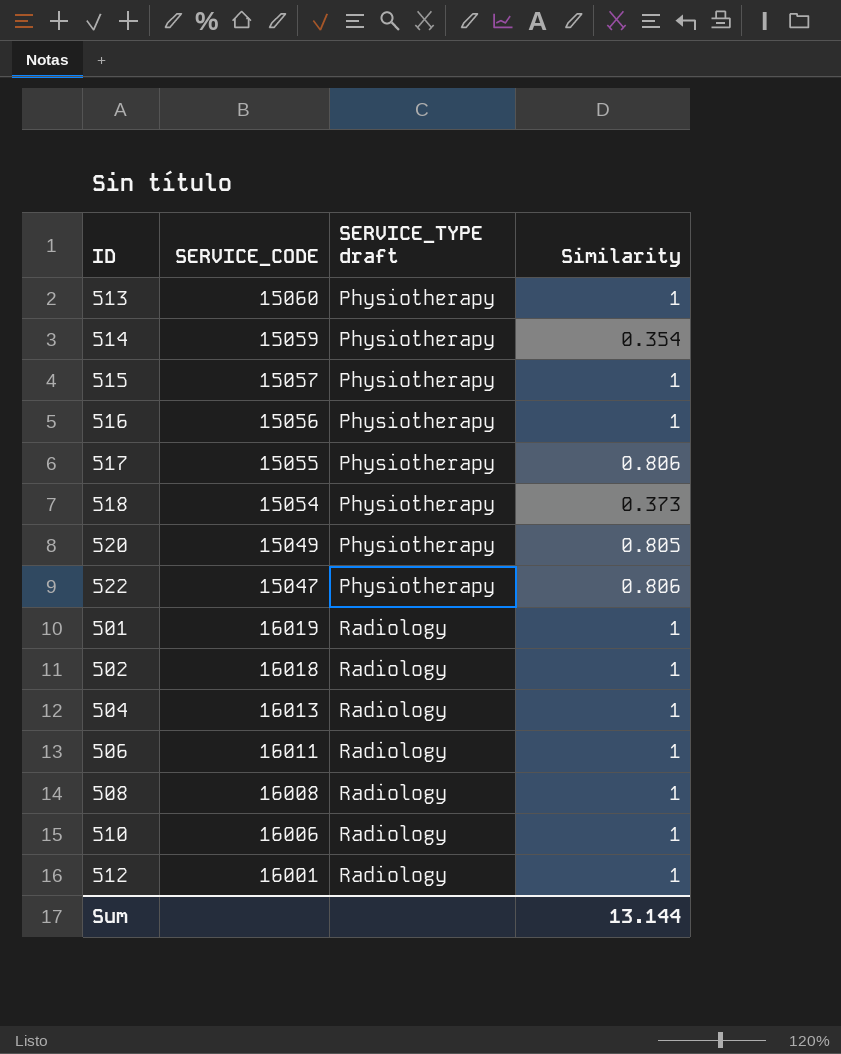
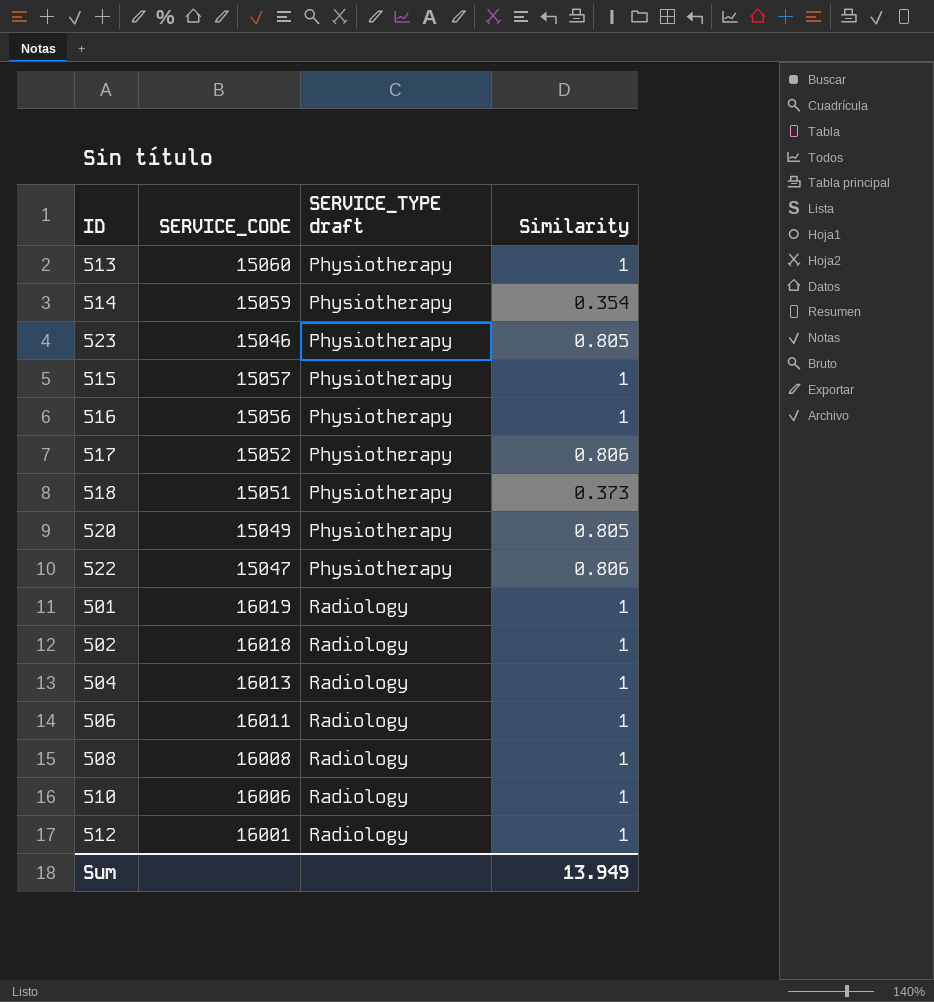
row 523: none -> 15046 | Physiotherapy | 0.805
517 | SERVICE_CODE: 15055 -> 15052
518 | SERVICE_CODE: 15054 -> 15051
Sum | Similarity: 13.144 -> 13.949

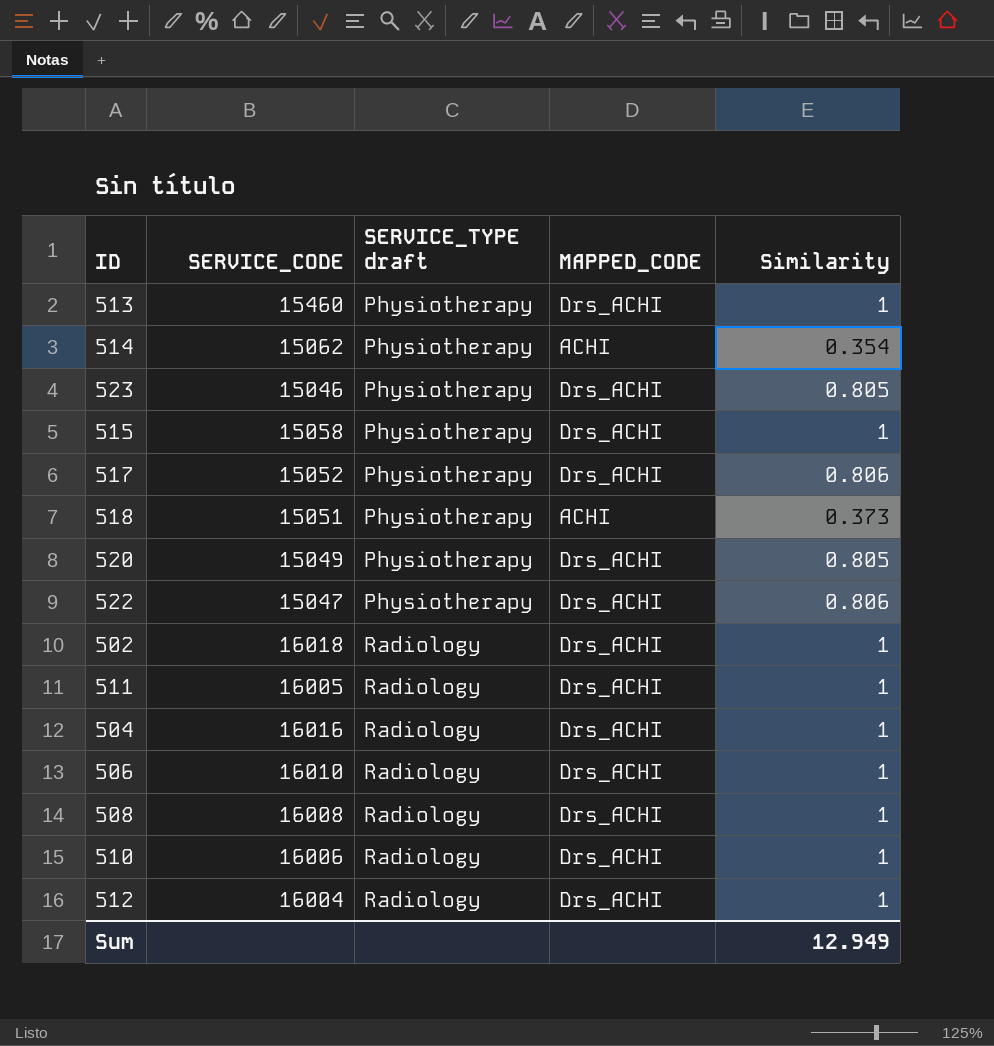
column MAPPED_CODE | position: none -> 4
row 516: 15056 | Physiotherapy | 1 -> none
row 501: 16019 | Radiology | 1 -> none
513 | SERVICE_CODE: 15060 -> 15460
514 | SERVICE_CODE: 15059 -> 15062
515 | SERVICE_CODE: 15057 -> 15058
row 511: none -> 16005 | Radiology | Drs_ACHI | 1
504 | SERVICE_CODE: 16013 -> 16016
506 | SERVICE_CODE: 16011 -> 16010
512 | SERVICE_CODE: 16001 -> 16004
Sum | Similarity: 13.949 -> 12.949

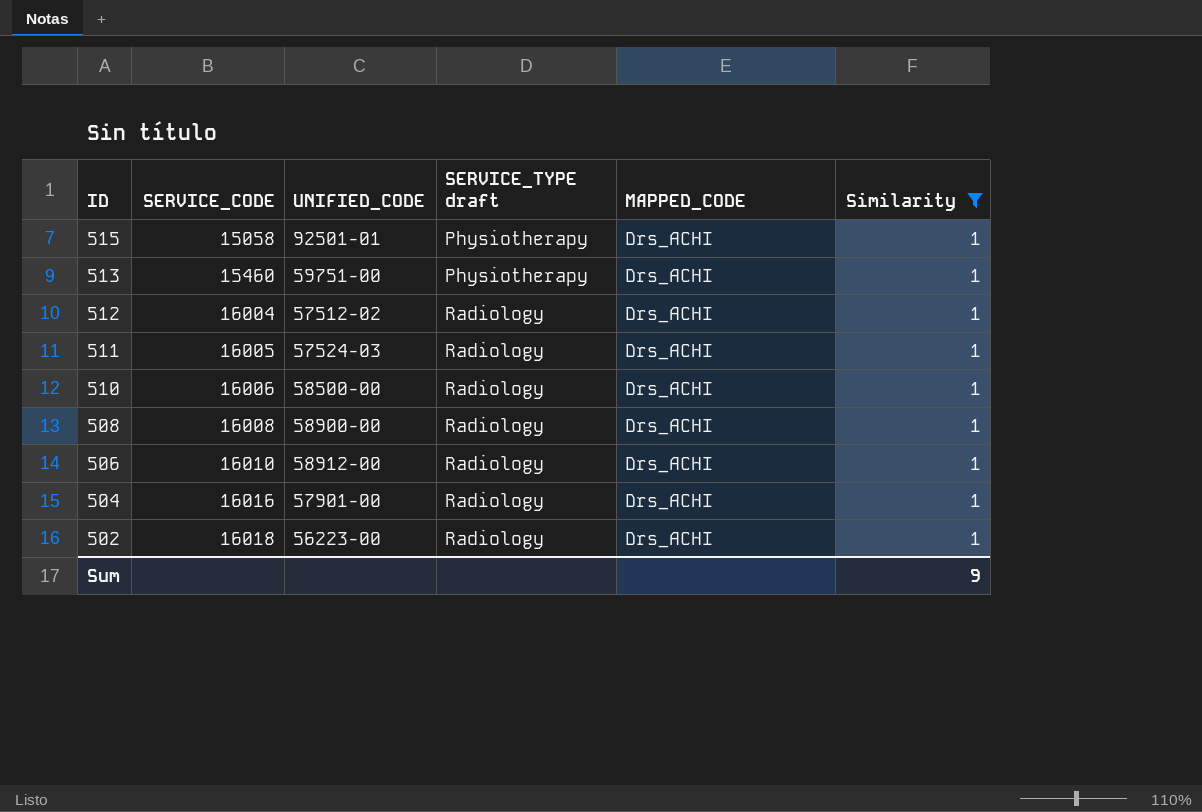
filter: none -> Similarity = 1
row order: SERVICE_TYPE draft ascending -> ID descending
column UNIFIED_CODE | position: none -> 3
Sum | Similarity: 12.949 -> 9

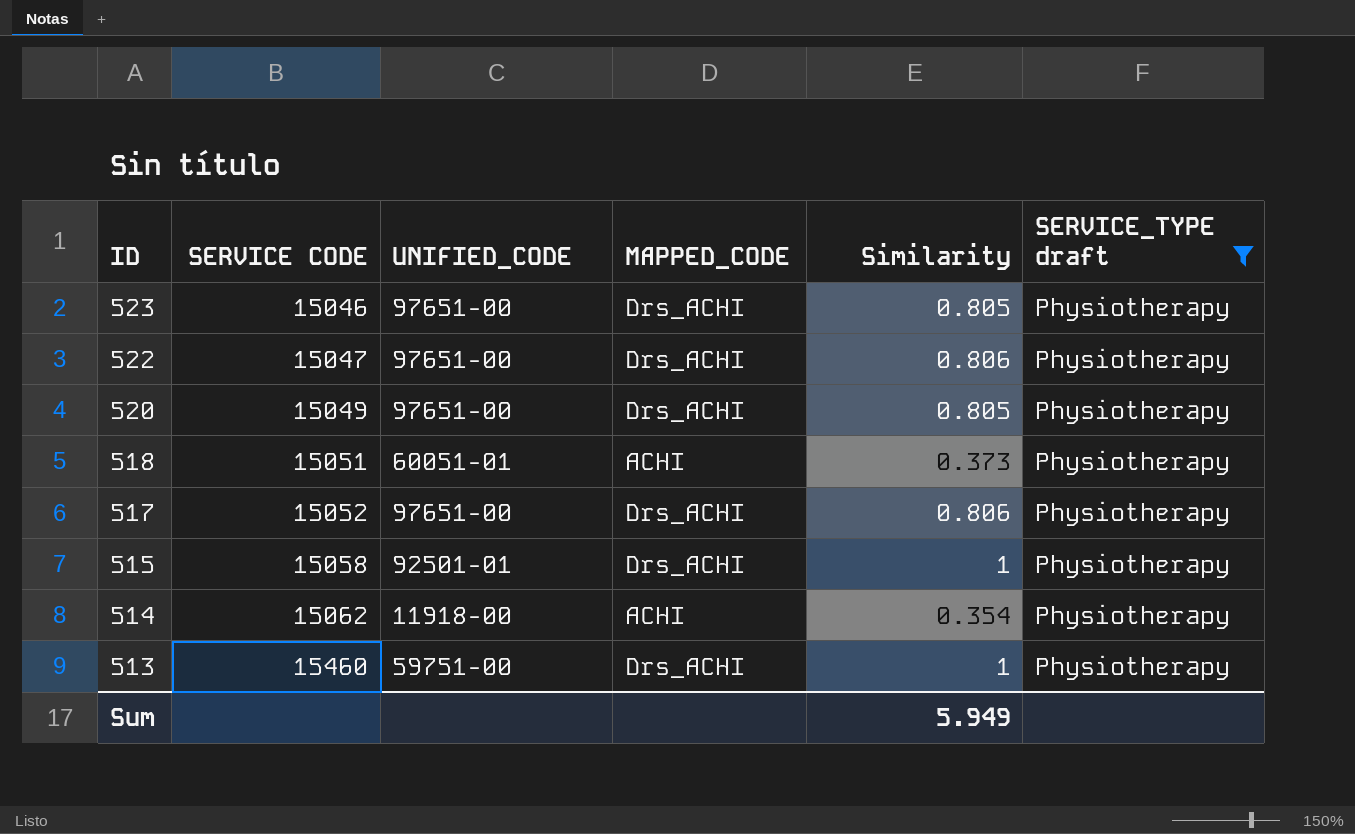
filter: Similarity = 1 -> SERVICE_TYPE draft = Physiotherapy
column name: SERVICE_CODE -> SERVICE CODE
column SERVICE_TYPE draft | position: 4 -> 6
Sum | Similarity: 9 -> 5.949

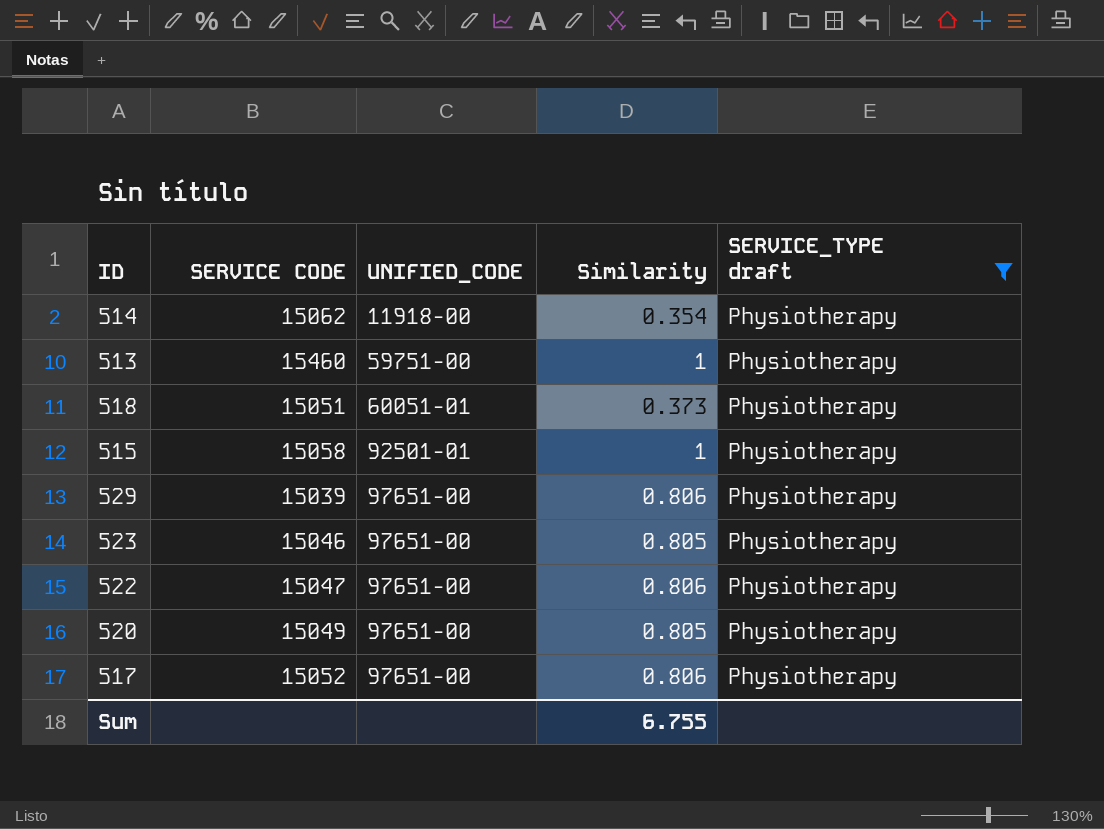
row order: ID descending -> UNIFIED_CODE ascending
column MAPPED_CODE | position: 4 -> none
row 529: none -> 15039 | 97651-00 | 0.806 | Physiotherapy
Sum | Similarity: 5.949 -> 6.755

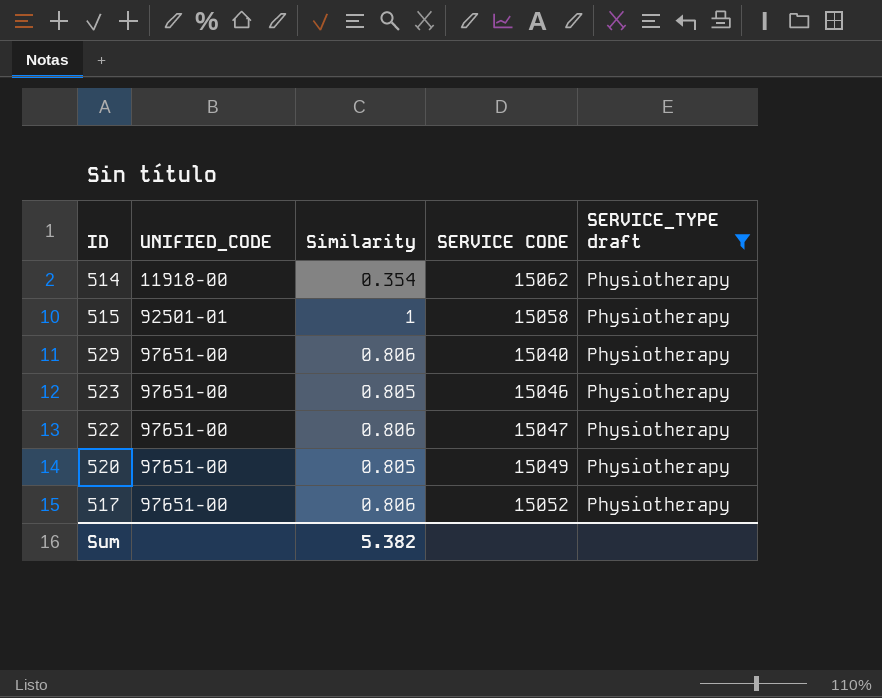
column SERVICE CODE | position: 2 -> 4
row 513: 15460 | 59751-00 | 1 | Physiotherapy -> none
row 518: 15051 | 60051-01 | 0.373 | Physiotherapy -> none
529 | SERVICE CODE: 15039 -> 15040
Sum | Similarity: 6.755 -> 5.382

